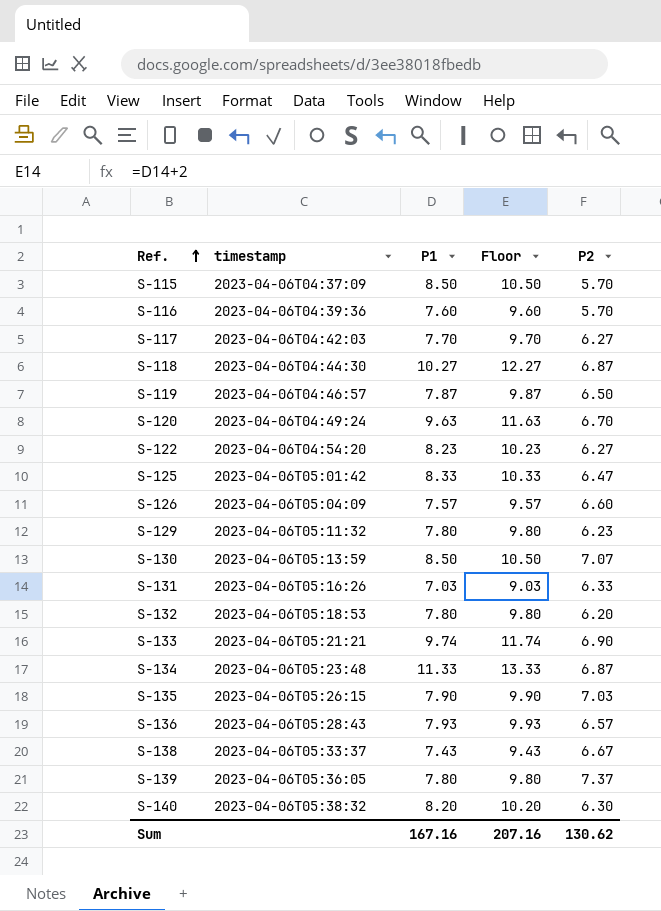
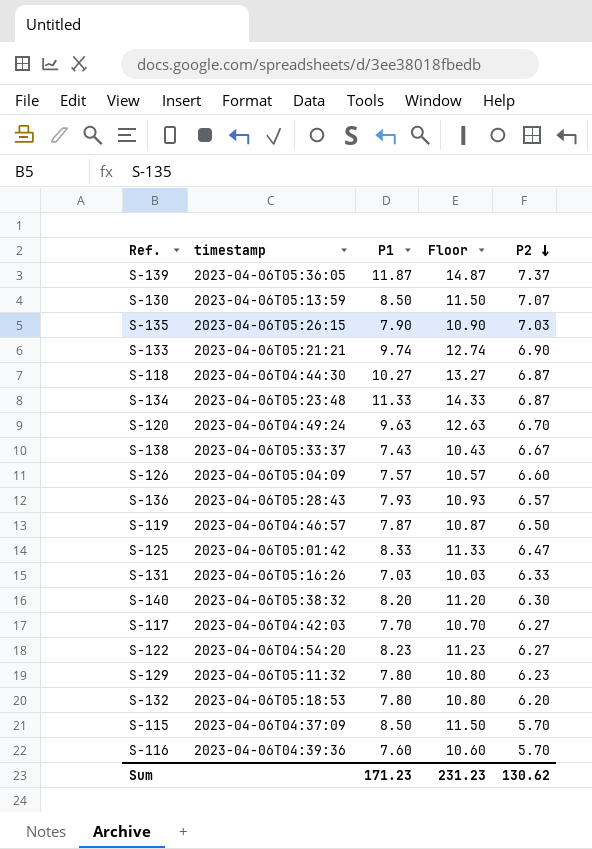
row order: Ref. ascending -> P2 descending
column Floor | formula: [P1] + 2 -> [P1] + 3
S-139 | P1: 7.80 -> 11.87
Sum | P1: 167.16 -> 171.23
Sum | Floor: 207.16 -> 231.23

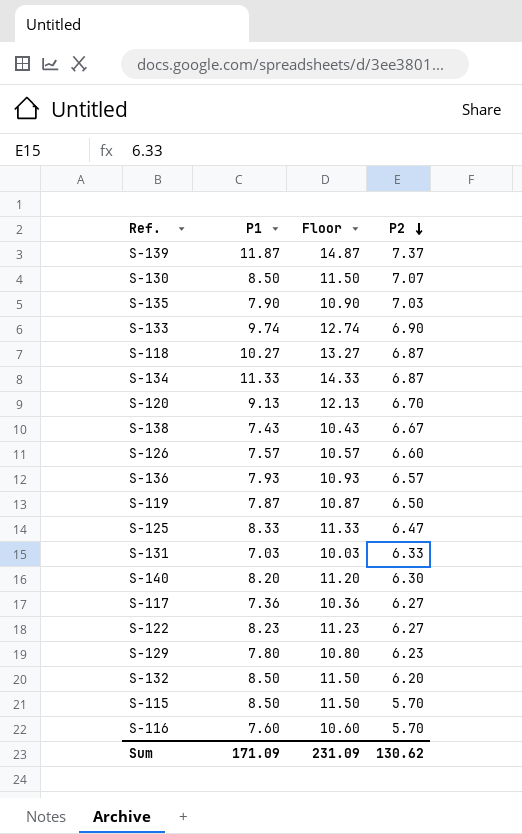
column timestamp | position: 2 -> none
S-120 | P1: 9.63 -> 9.13
S-120 | Floor: 12.63 -> 12.13
S-117 | P1: 7.70 -> 7.36
S-117 | Floor: 10.70 -> 10.36
S-132 | P1: 7.80 -> 8.50
S-132 | Floor: 10.80 -> 11.50
Sum | P1: 171.23 -> 171.09
Sum | Floor: 231.23 -> 231.09

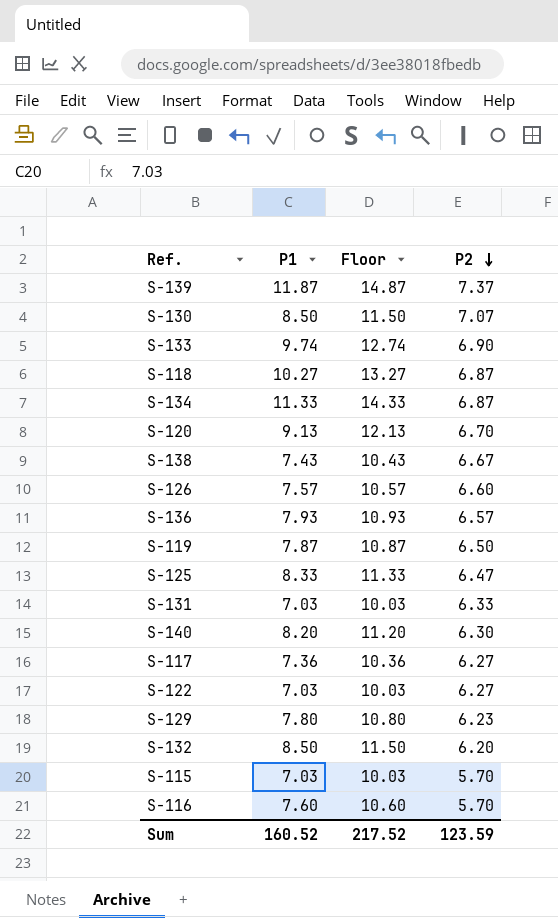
row S-135: 7.90 | 10.90 | 7.03 -> none
S-122 | P1: 8.23 -> 7.03
S-122 | Floor: 11.23 -> 10.03
S-115 | P1: 8.50 -> 7.03
S-115 | Floor: 11.50 -> 10.03
Sum | P1: 171.09 -> 160.52
Sum | Floor: 231.09 -> 217.52
Sum | P2: 130.62 -> 123.59

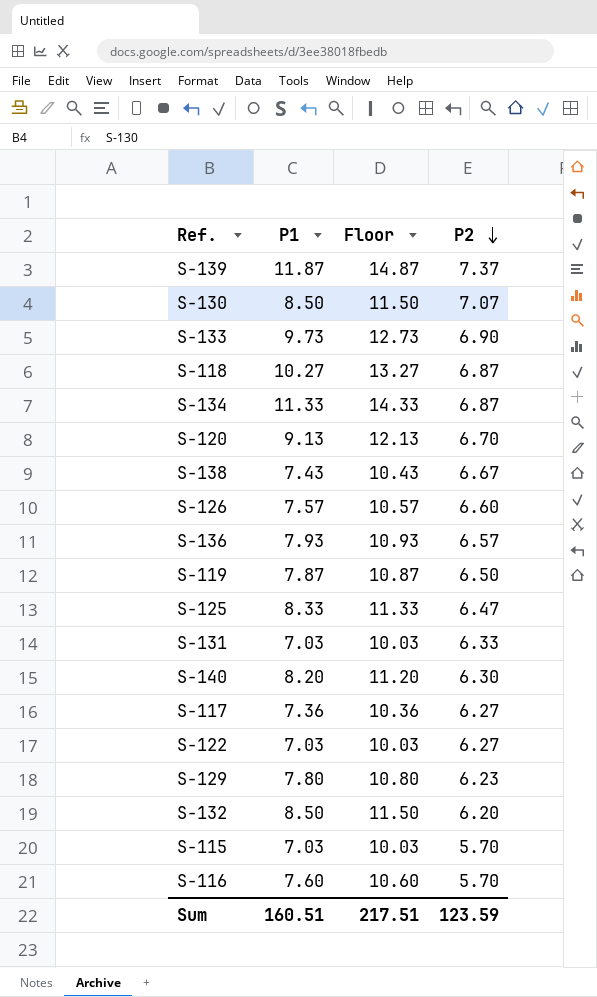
S-133 | P1: 9.74 -> 9.73
S-133 | Floor: 12.74 -> 12.73
Sum | P1: 160.52 -> 160.51
Sum | Floor: 217.52 -> 217.51

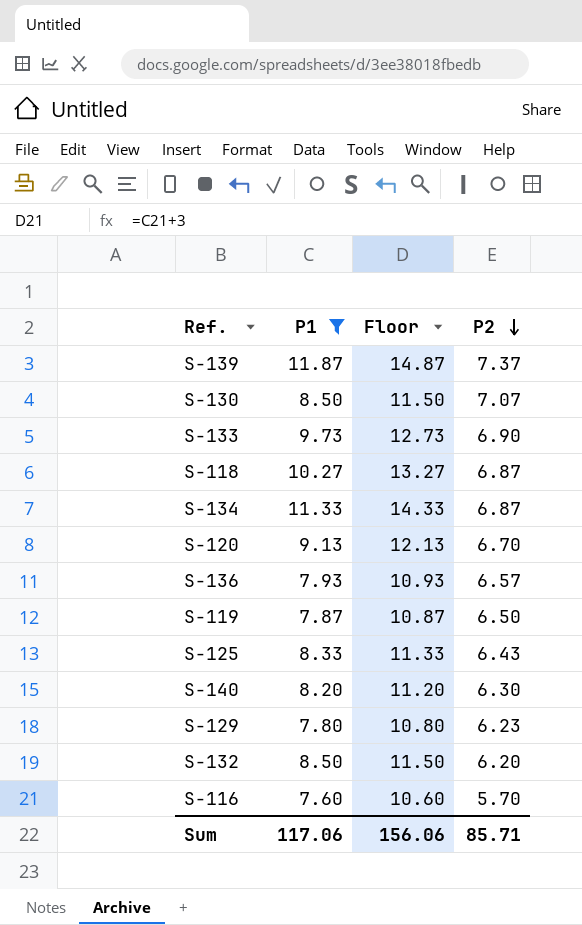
filter: none -> P1 >= 7.60
S-125 | P2: 6.47 -> 6.43
Sum | P1: 160.51 -> 117.06
Sum | Floor: 217.51 -> 156.06
Sum | P2: 123.59 -> 85.71

